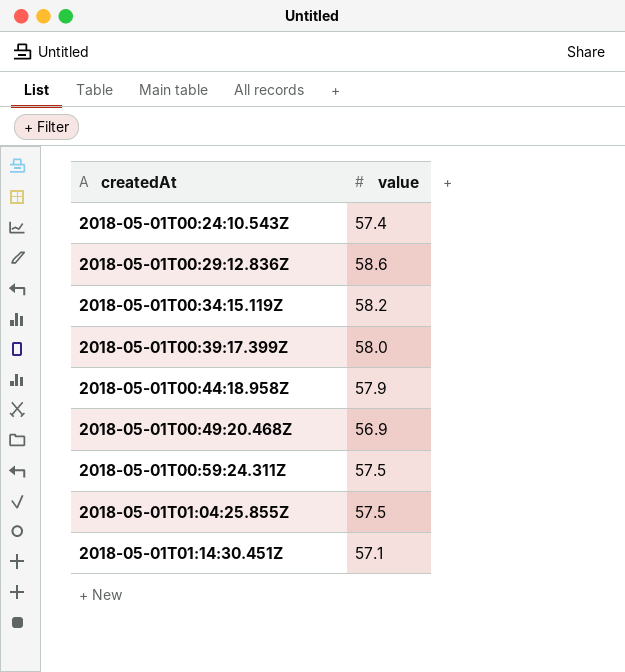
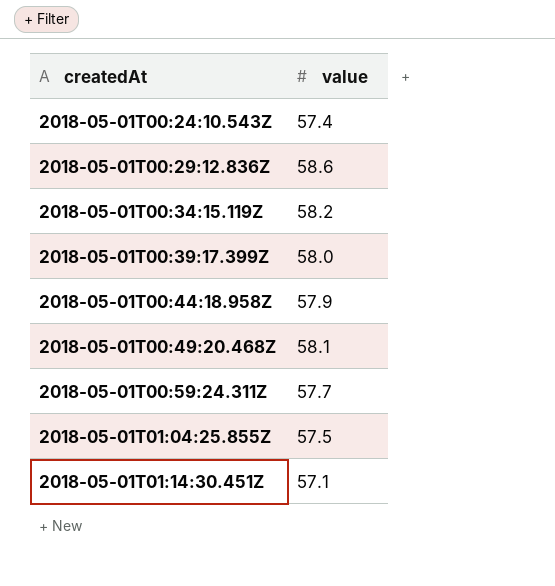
2018-05-01T00:49:20.468Z | value: 56.9 -> 58.1
2018-05-01T00:59:24.311Z | value: 57.5 -> 57.7

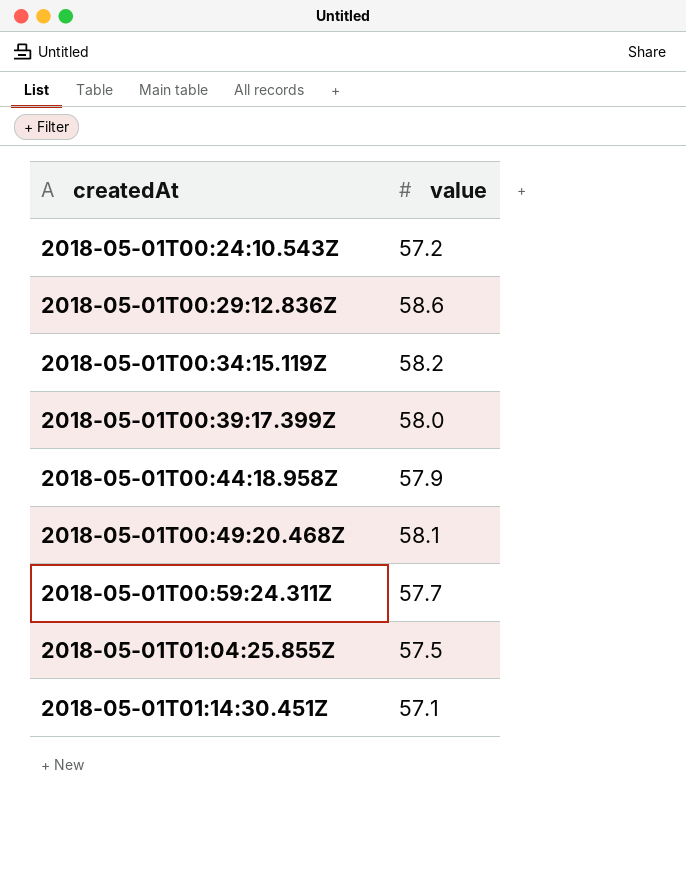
2018-05-01T00:24:10.543Z | value: 57.4 -> 57.2

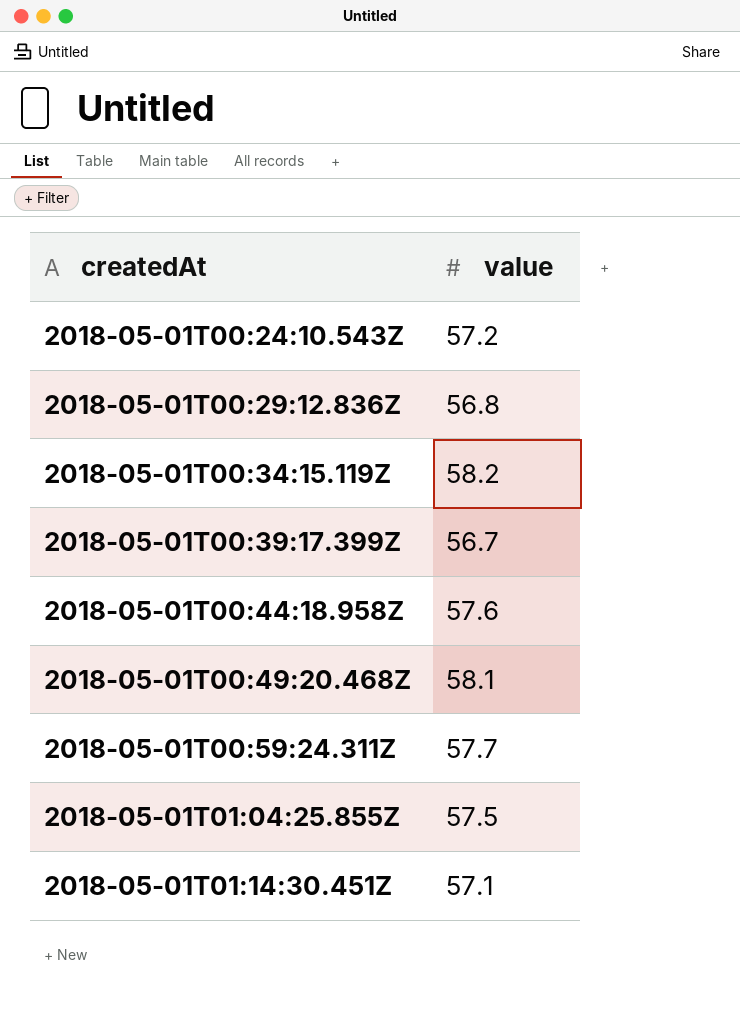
2018-05-01T00:29:12.836Z | value: 58.6 -> 56.8
2018-05-01T00:39:17.399Z | value: 58.0 -> 56.7
2018-05-01T00:44:18.958Z | value: 57.9 -> 57.6

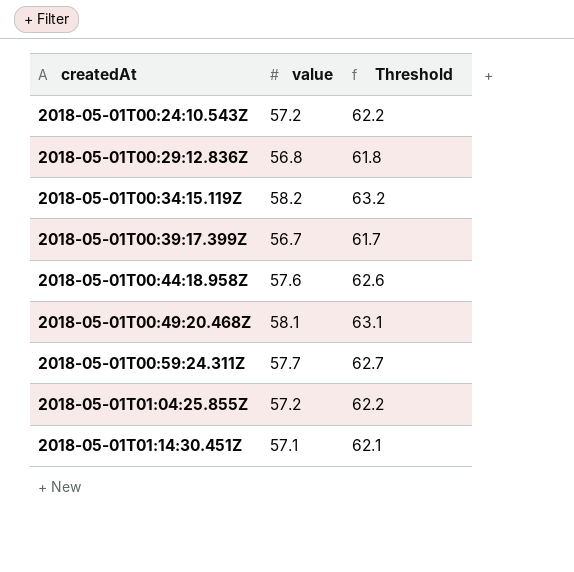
column Threshold | formula: none -> [value] + 5
2018-05-01T01:04:25.855Z | value: 57.5 -> 57.2

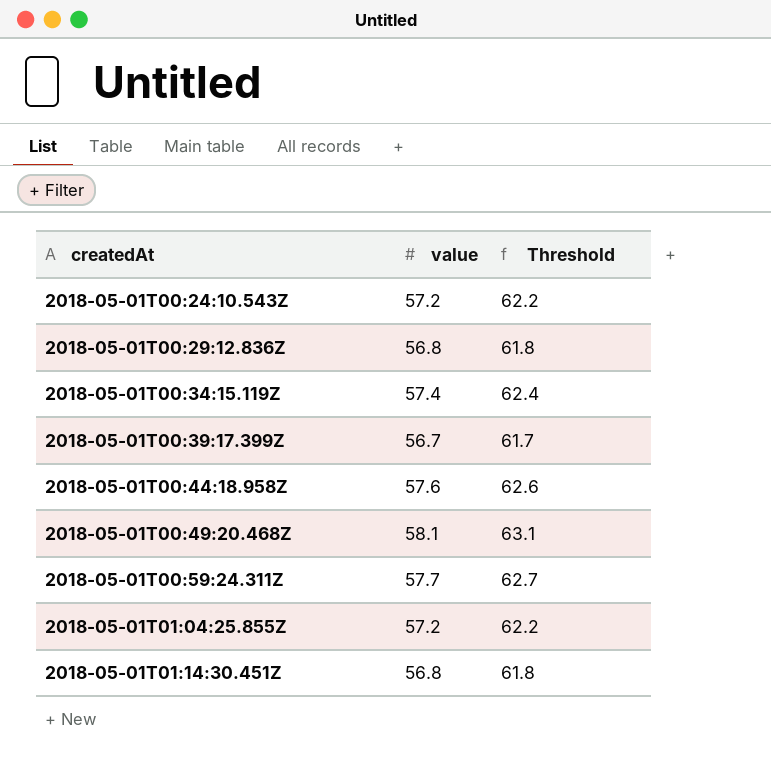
2018-05-01T00:34:15.119Z | value: 58.2 -> 57.4
2018-05-01T00:34:15.119Z | Threshold: 63.2 -> 62.4
2018-05-01T01:14:30.451Z | value: 57.1 -> 56.8
2018-05-01T01:14:30.451Z | Threshold: 62.1 -> 61.8

